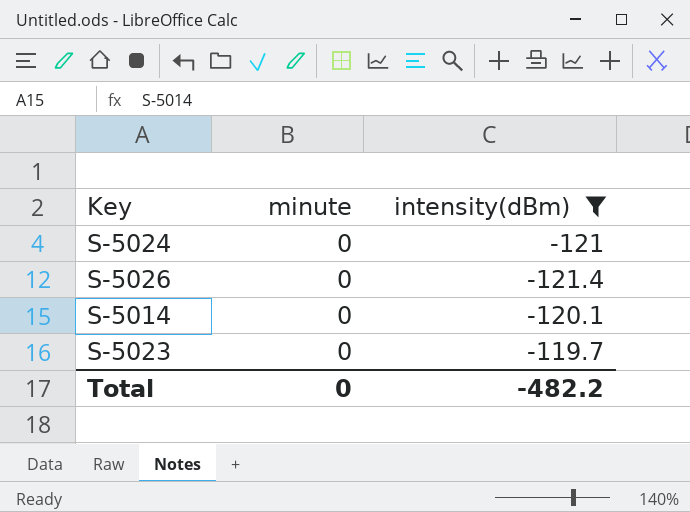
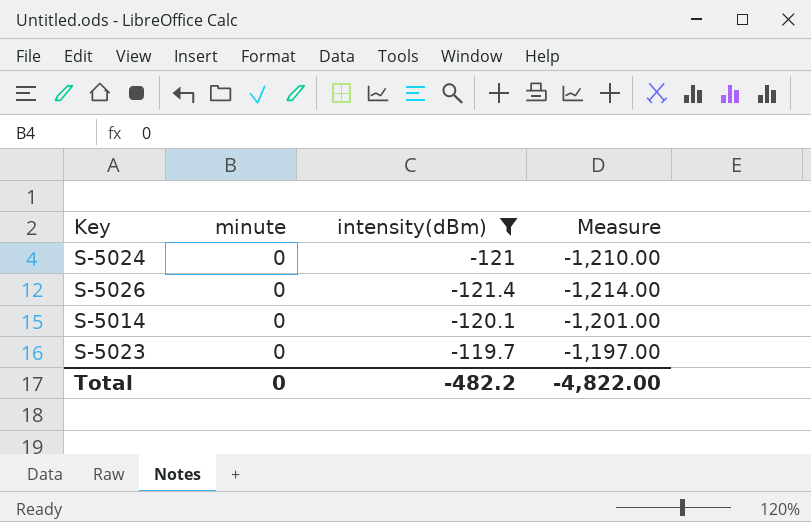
column Measure | formula: none -> [intensity(dBm)] * 10

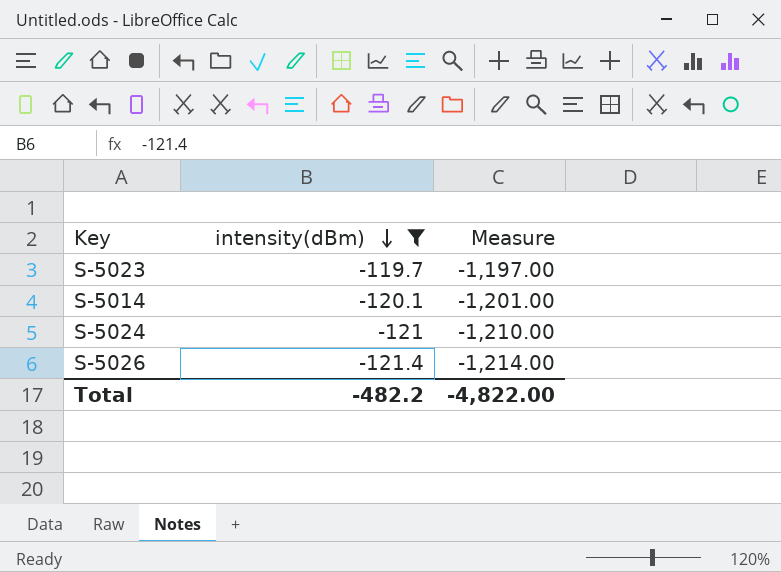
row order: none -> intensity(dBm) descending
column minute | position: 2 -> none

